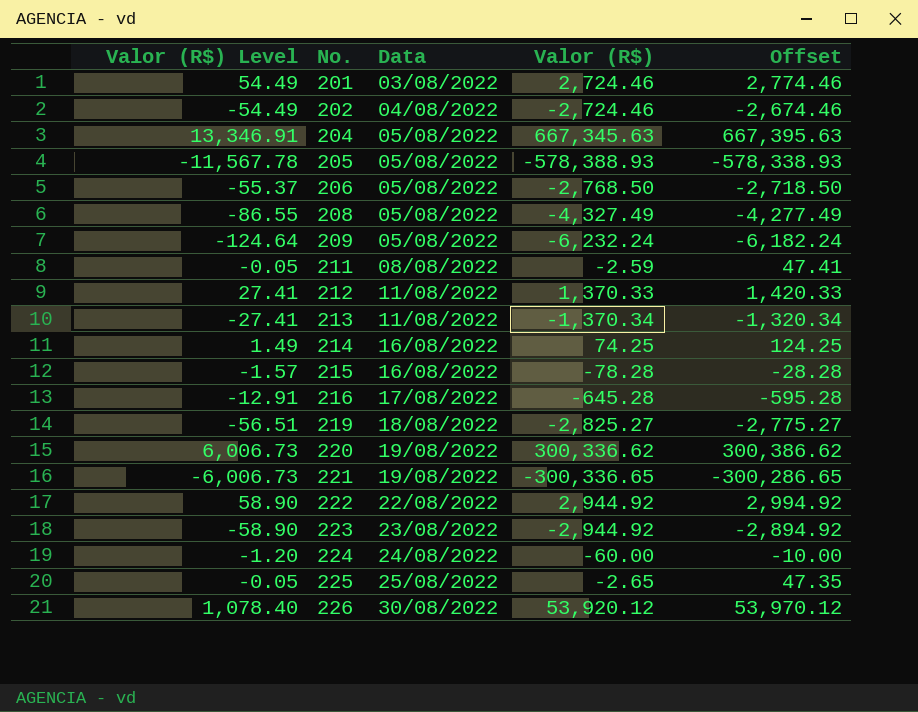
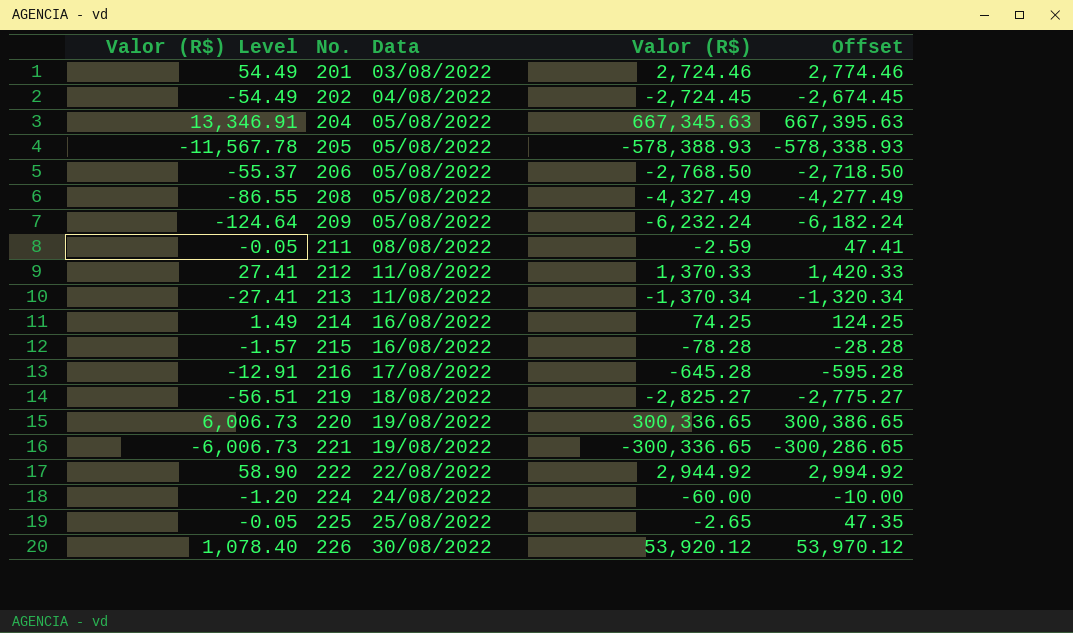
row 223: -58.90 | 23/08/2022 | -2,944.92 | -2,894.92 -> none
202 | Valor (R$): -2,724.46 -> -2,724.45
202 | Offset: -2,674.46 -> -2,674.45
220 | Valor (R$): 300,336.62 -> 300,336.65
220 | Offset: 300,386.62 -> 300,386.65

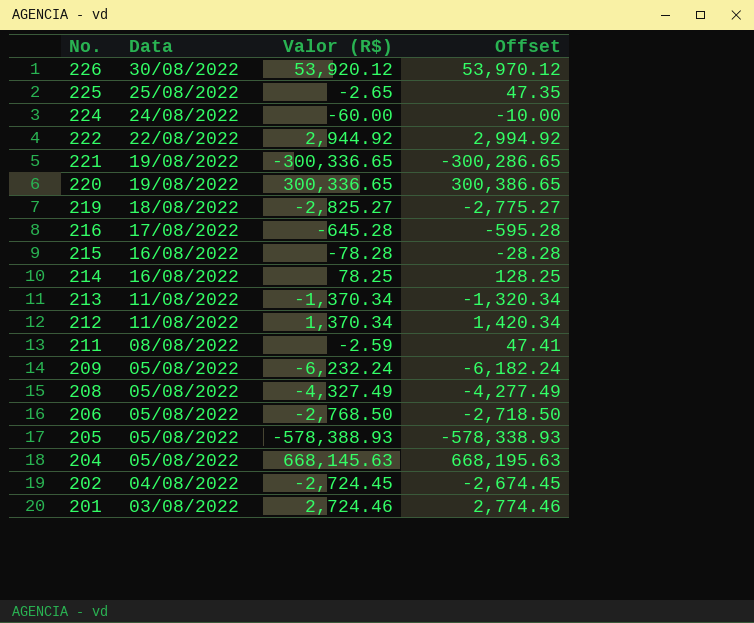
row order: No. ascending -> No. descending
column Valor (R$) Level | formula: [Valor (R$)] * 0.02 -> none
214 | Valor (R$): 74.25 -> 78.25
214 | Offset: 124.25 -> 128.25
212 | Valor (R$): 1,370.33 -> 1,370.34
212 | Offset: 1,420.33 -> 1,420.34
204 | Valor (R$): 667,345.63 -> 668,145.63
204 | Offset: 667,395.63 -> 668,195.63

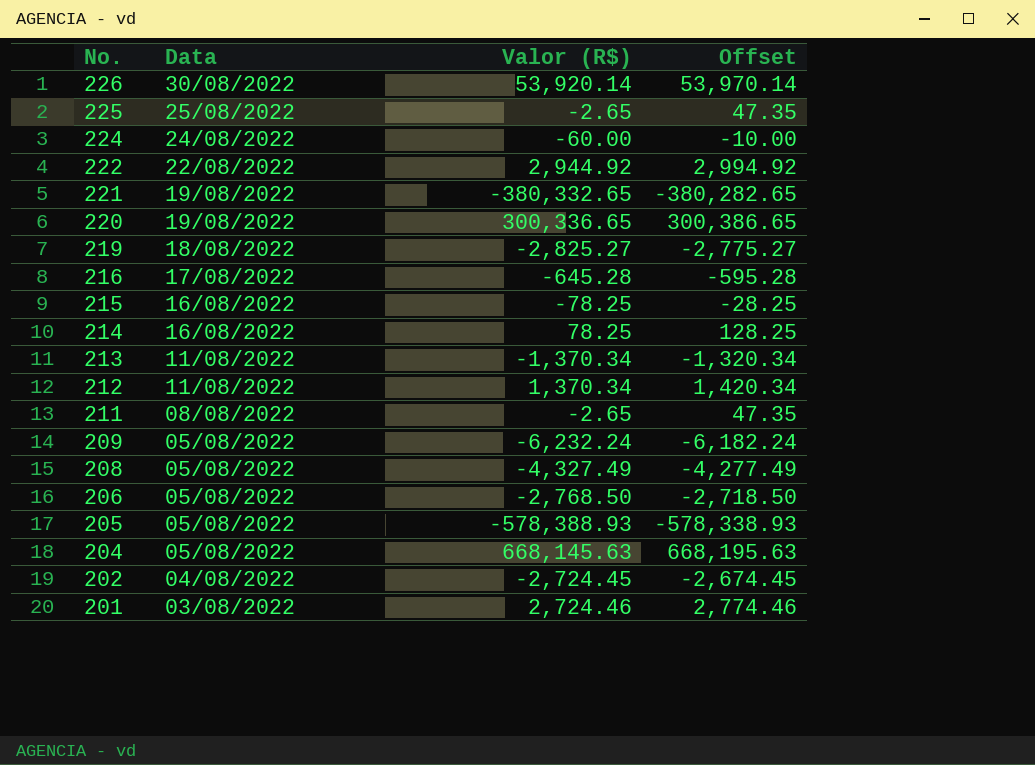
226 | Valor (R$): 53,920.12 -> 53,920.14
226 | Offset: 53,970.12 -> 53,970.14
221 | Valor (R$): -300,336.65 -> -380,332.65
221 | Offset: -300,286.65 -> -380,282.65
215 | Valor (R$): -78.28 -> -78.25
215 | Offset: -28.28 -> -28.25
211 | Valor (R$): -2.59 -> -2.65
211 | Offset: 47.41 -> 47.35

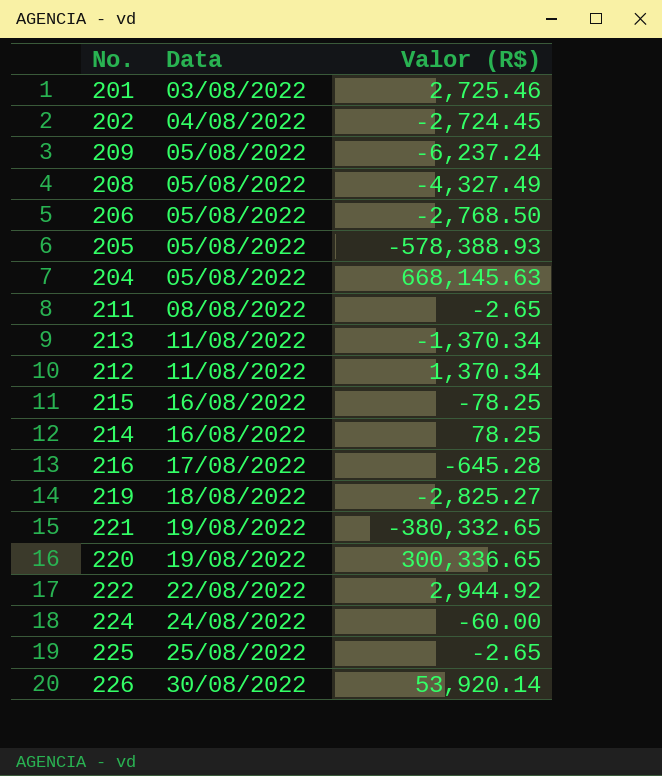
row order: No. descending -> Data ascending
column Offset | formula: [Valor (R$)] + 50 -> none
201 | Valor (R$): 2,724.46 -> 2,725.46
209 | Valor (R$): -6,232.24 -> -6,237.24

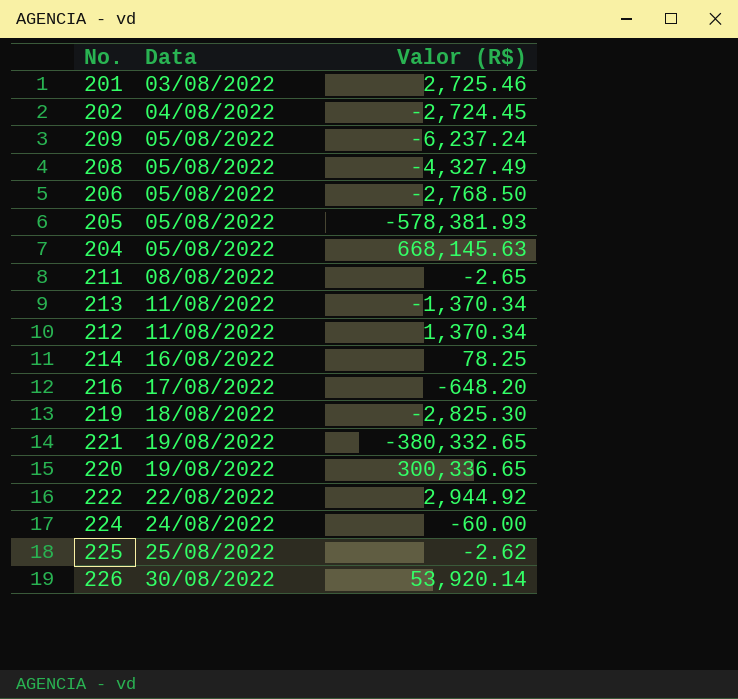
row 215: 16/08/2022 | -78.25 -> none
205 | Valor (R$): -578,388.93 -> -578,381.93
216 | Valor (R$): -645.28 -> -648.20
219 | Valor (R$): -2,825.27 -> -2,825.30
225 | Valor (R$): -2.65 -> -2.62

